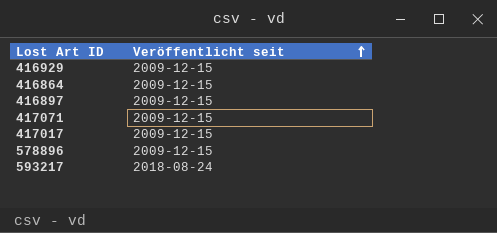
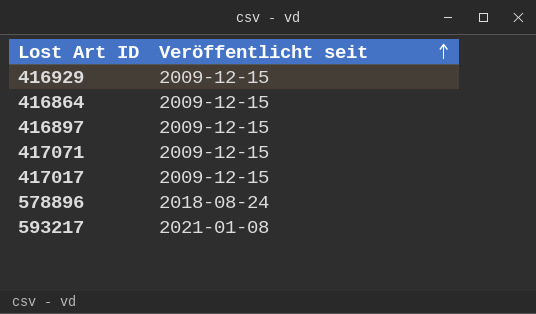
578896 | Veröffentlicht seit: 2009-12-15 -> 2018-08-24
593217 | Veröffentlicht seit: 2018-08-24 -> 2021-01-08

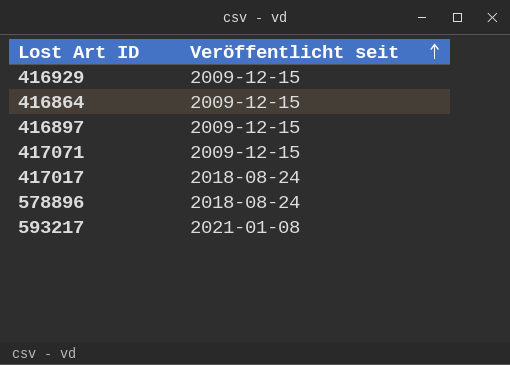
417017 | Veröffentlicht seit: 2009-12-15 -> 2018-08-24

